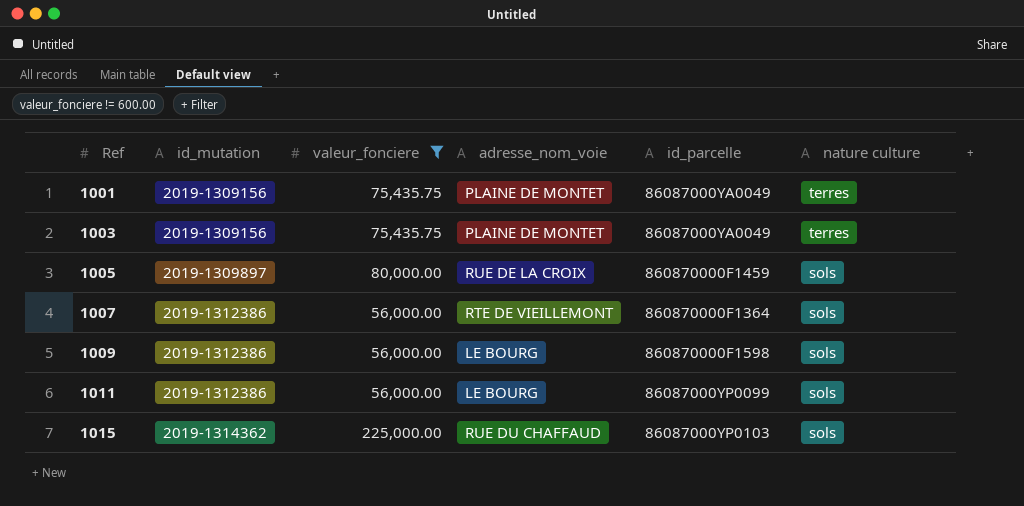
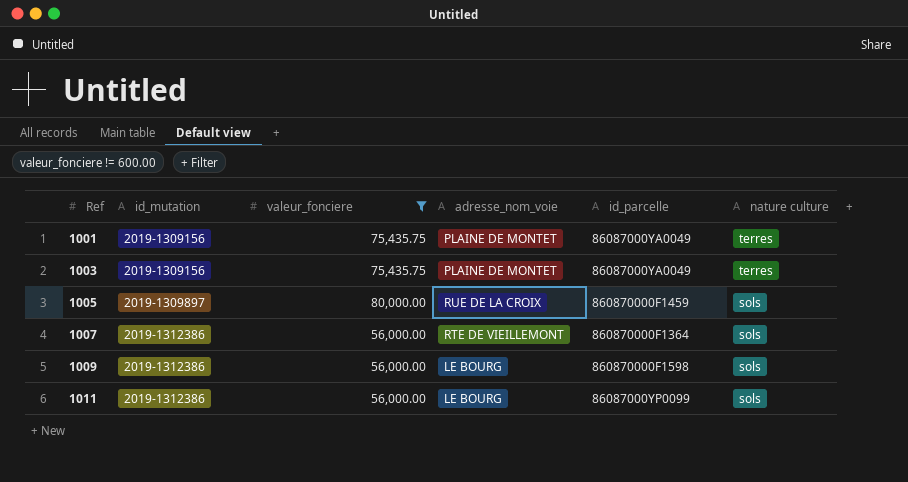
row 1015: 2019-1314362 | 225,000.00 | RUE DU CHAFFAUD | 86087000YP0103 | sols -> none

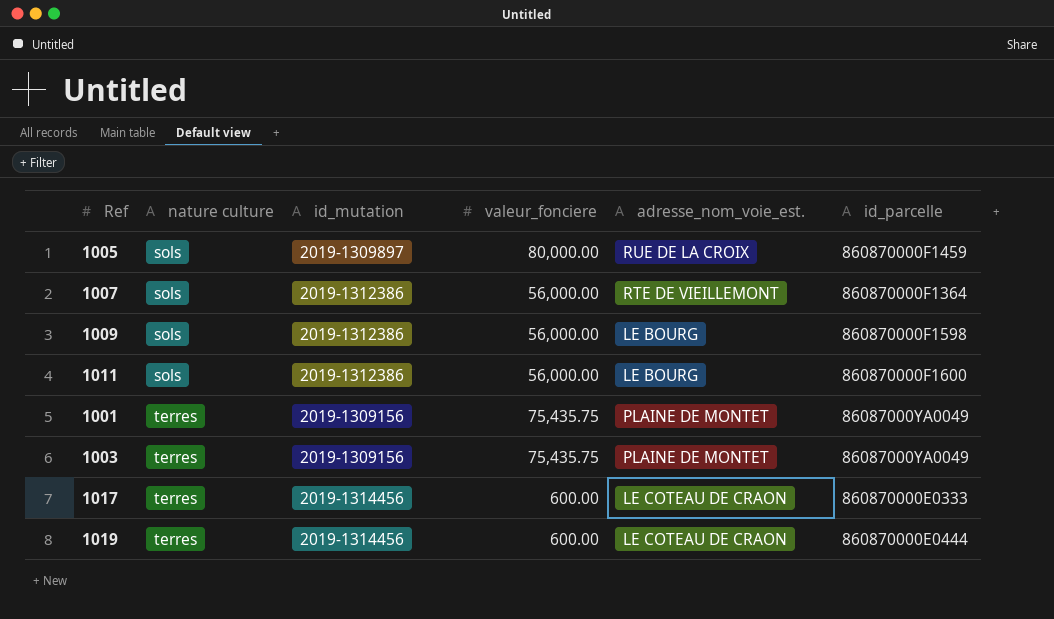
filter: valeur_fonciere != 600.00 -> none
row order: Ref ascending -> nature culture ascending
column nature culture | position: 6 -> 2
column name: adresse_nom_voie -> adresse_nom_voie_est.
1011 | id_parcelle: 86087000YP0099 -> 860870000F1600

